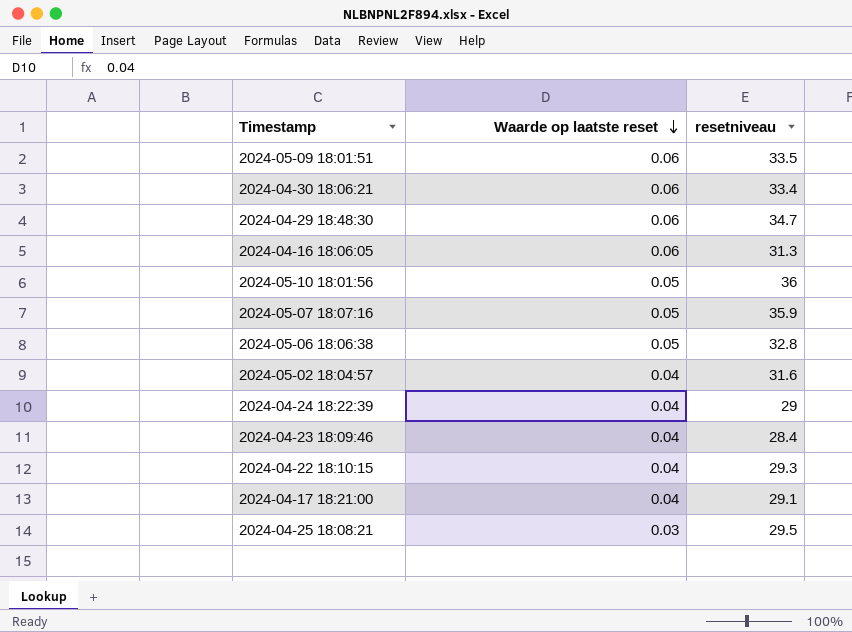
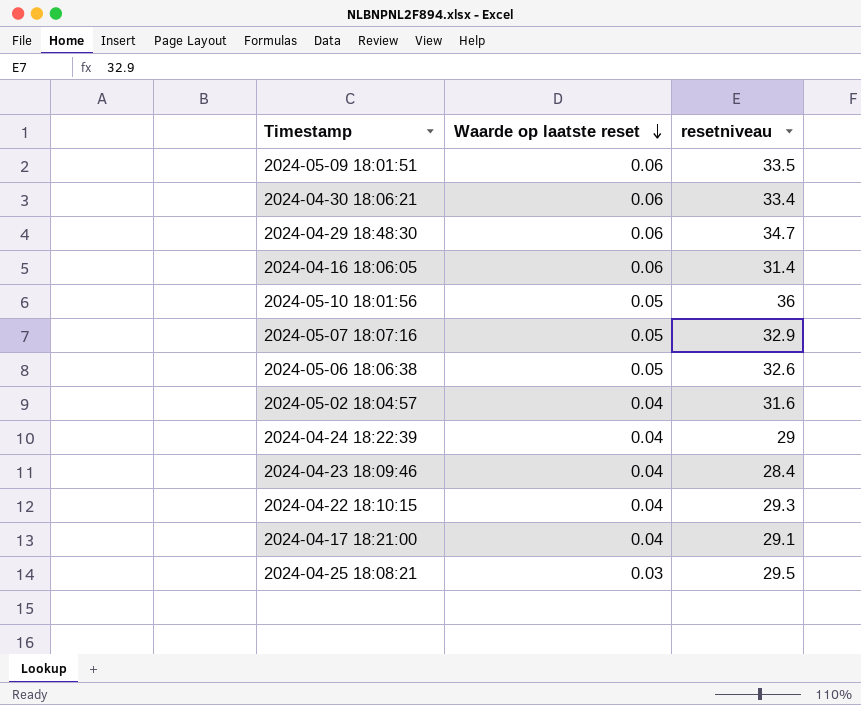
2024-04-16 18:06:05 | resetniveau: 31.3 -> 31.4
2024-05-07 18:07:16 | resetniveau: 35.9 -> 32.9
2024-05-06 18:06:38 | resetniveau: 32.8 -> 32.6

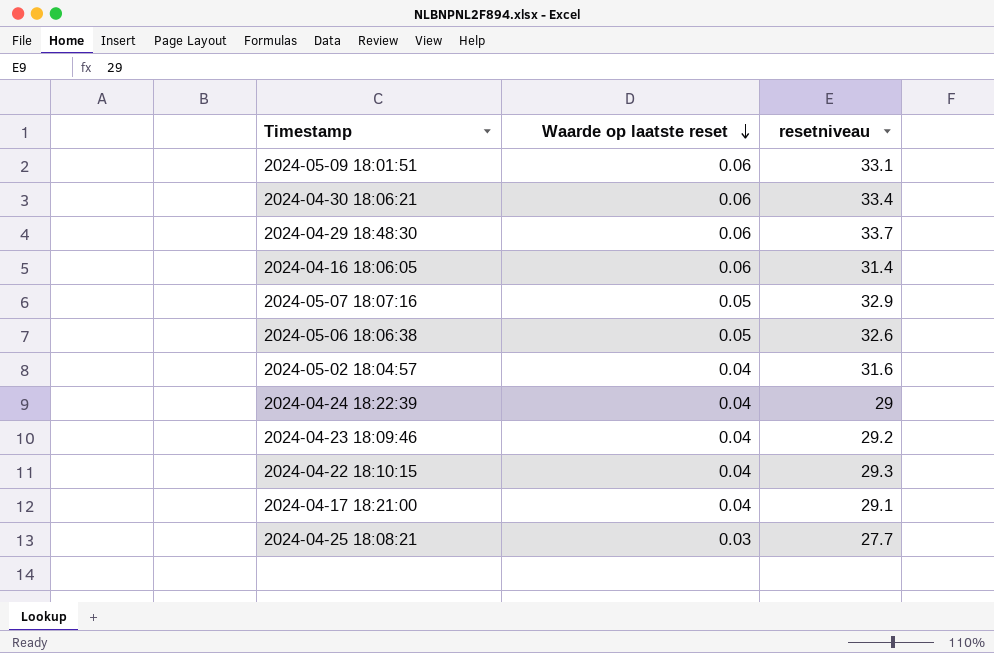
row 2024-05-10 18:01:56: 0.05 | 36 -> none
2024-05-09 18:01:51 | resetniveau: 33.5 -> 33.1
2024-04-29 18:48:30 | resetniveau: 34.7 -> 33.7
2024-04-23 18:09:46 | resetniveau: 28.4 -> 29.2
2024-04-25 18:08:21 | resetniveau: 29.5 -> 27.7

